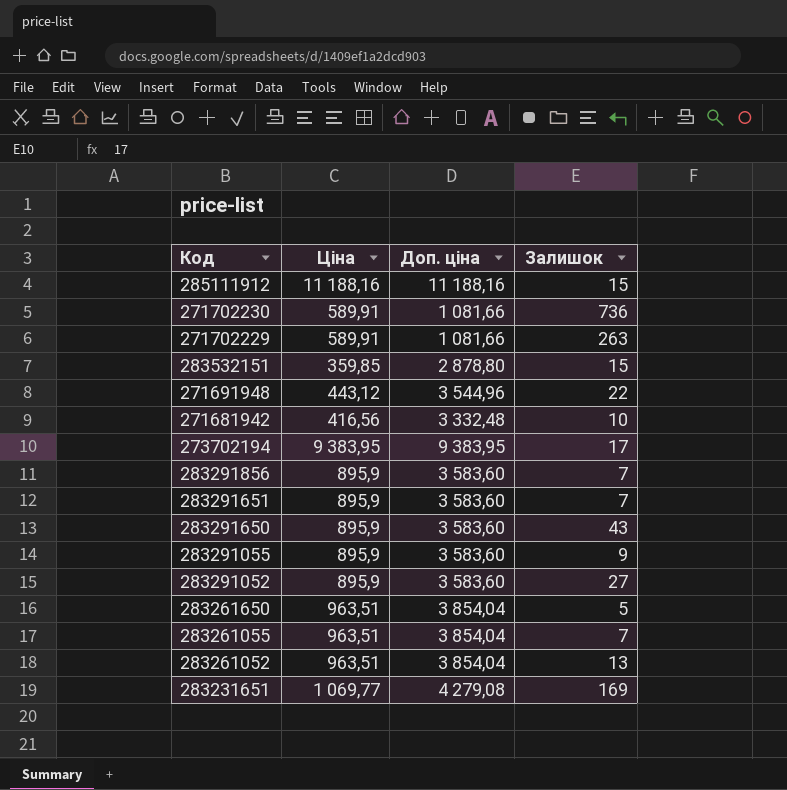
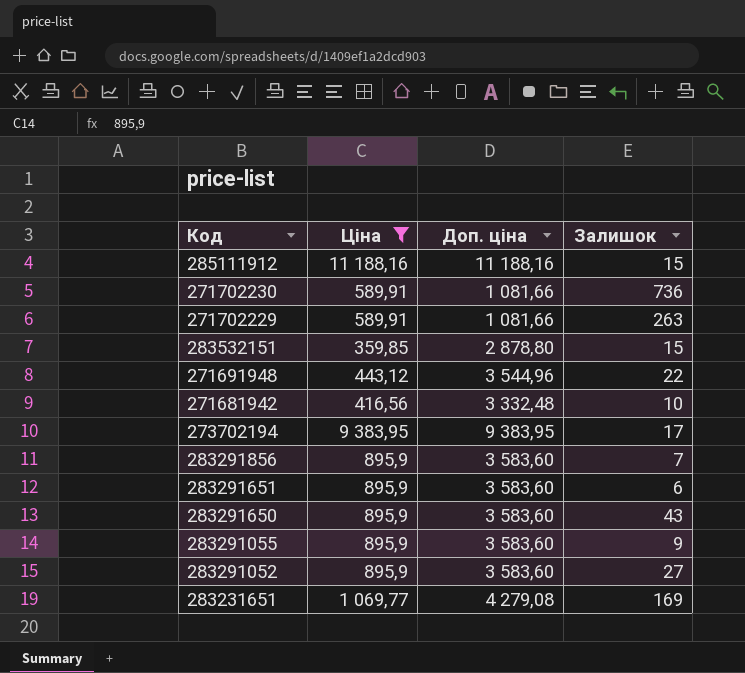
filter: none -> Ціна != 963,51
283291651 | Залишок: 7 -> 6

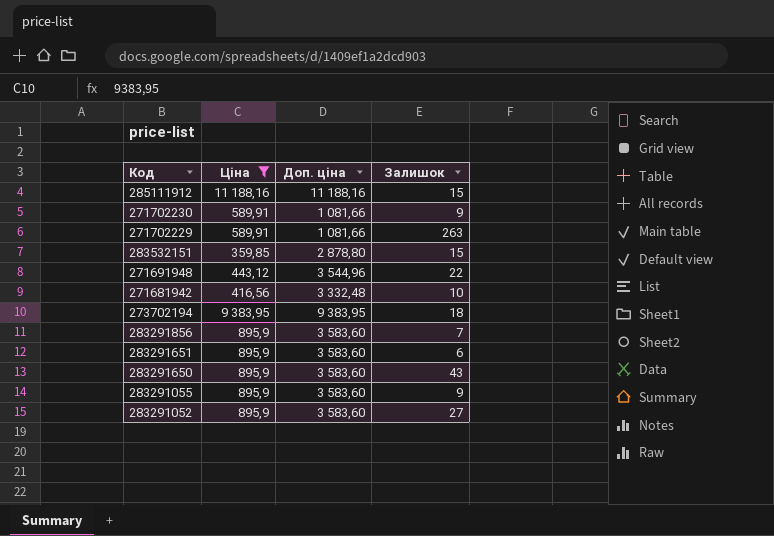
row 283231651: 1 069,77 | 4 279,08 | 169 -> none
271702230 | Залишок: 736 -> 9
273702194 | Залишок: 17 -> 18

